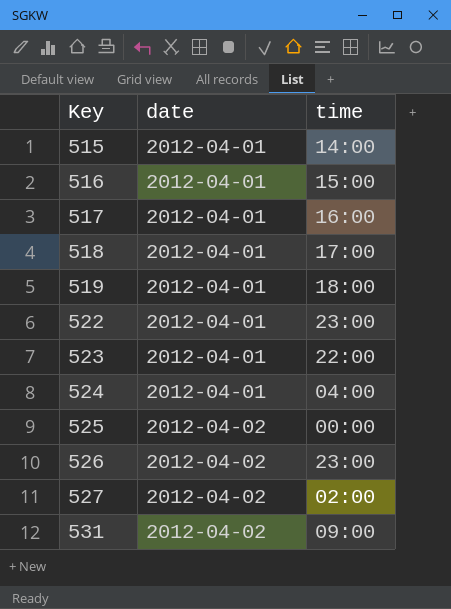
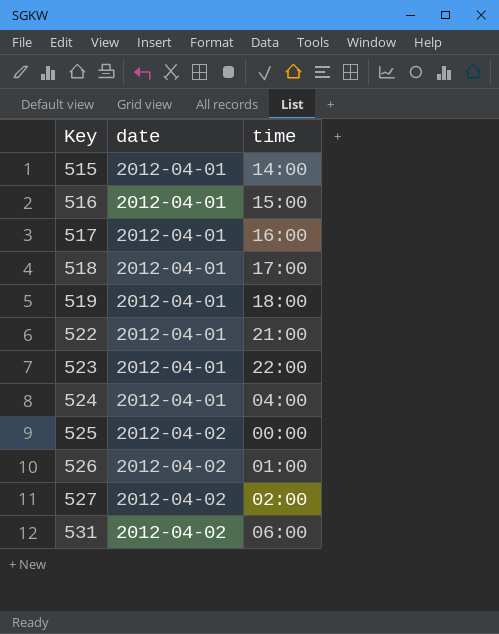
522 | time: 23:00 -> 21:00
526 | time: 23:00 -> 01:00
531 | time: 09:00 -> 06:00

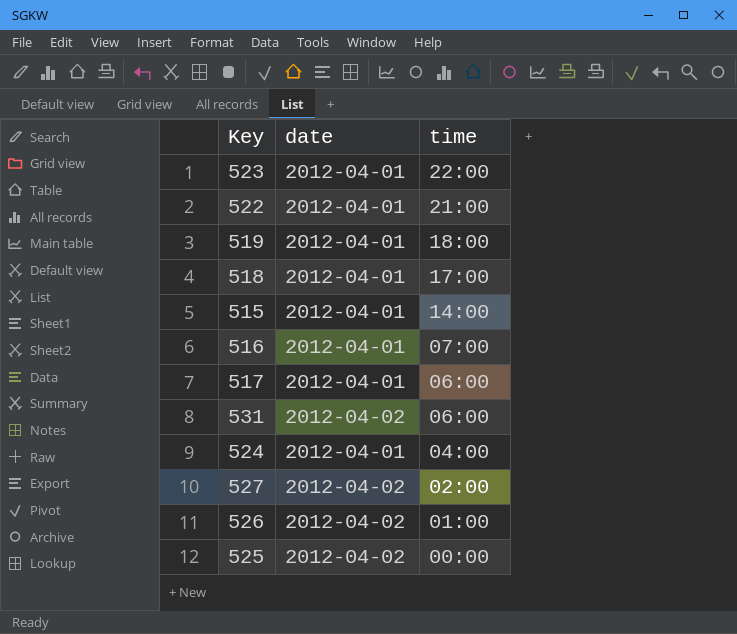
row order: Key ascending -> time descending
516 | time: 15:00 -> 07:00
517 | time: 16:00 -> 06:00

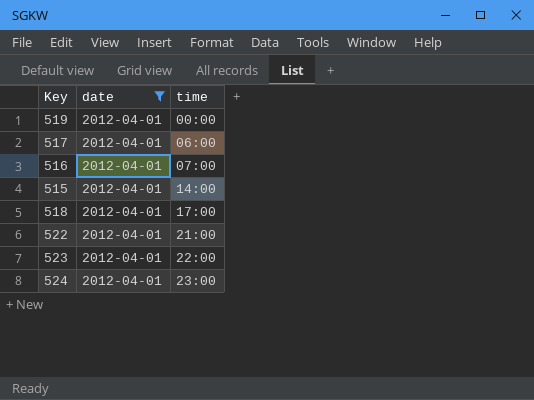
filter: none -> date = 2012-04-01
row order: time descending -> time ascending
519 | time: 18:00 -> 00:00
524 | time: 04:00 -> 23:00

